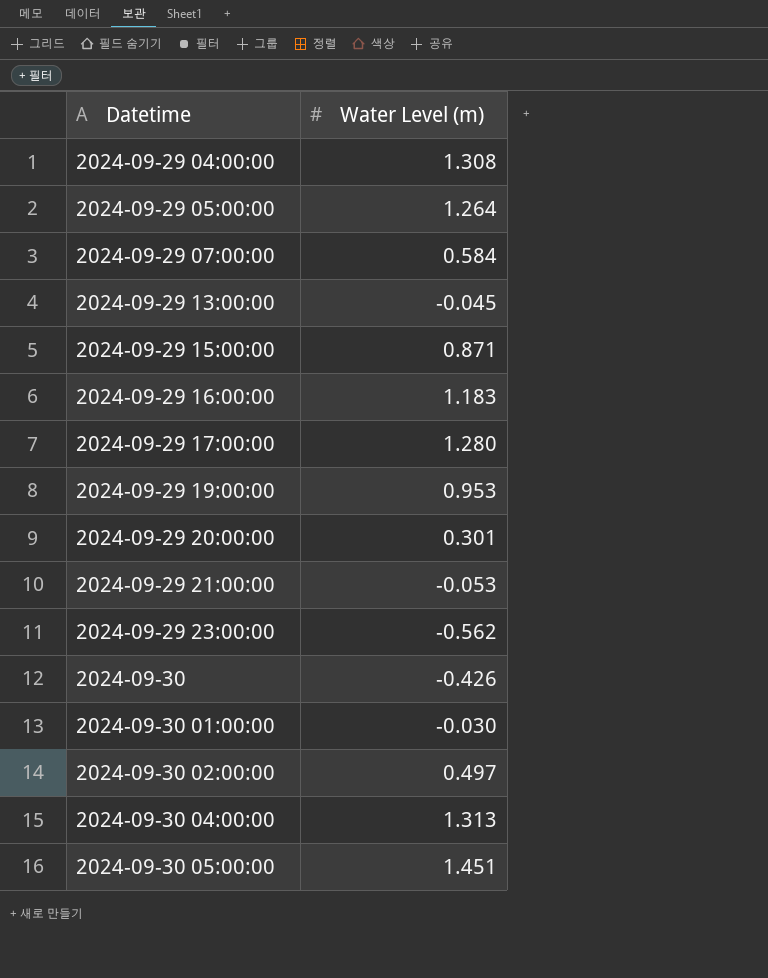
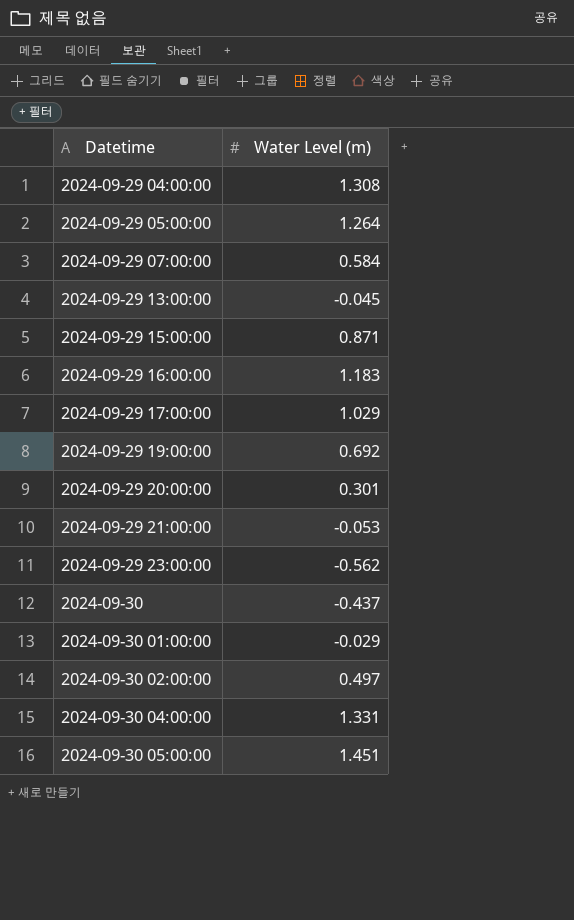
2024-09-29 17:00:00 | Water Level (m): 1.280 -> 1.029
2024-09-29 19:00:00 | Water Level (m): 0.953 -> 0.692
2024-09-30 | Water Level (m): -0.426 -> -0.437
2024-09-30 01:00:00 | Water Level (m): -0.030 -> -0.029
2024-09-30 04:00:00 | Water Level (m): 1.313 -> 1.331

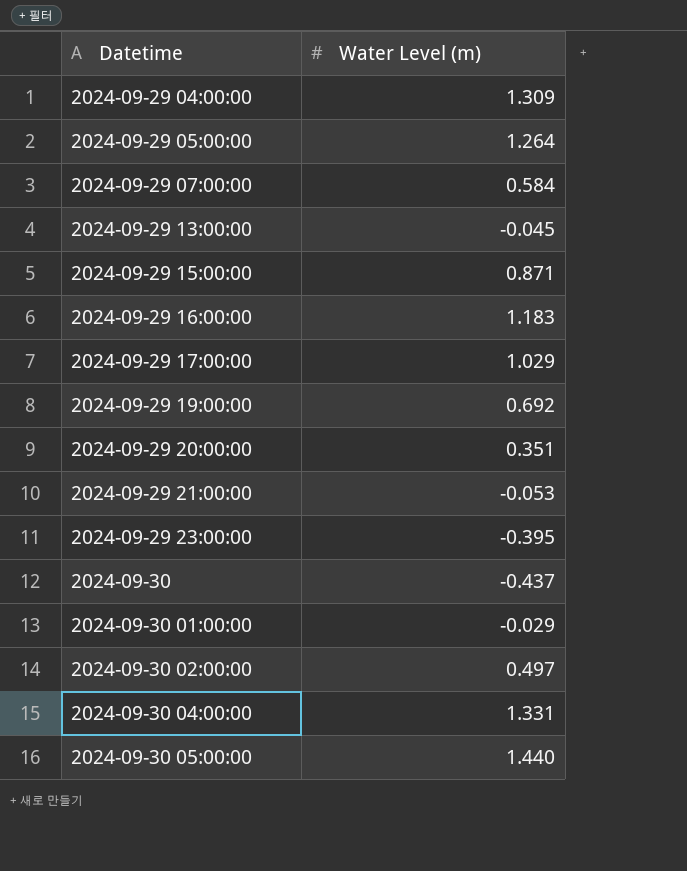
2024-09-29 04:00:00 | Water Level (m): 1.308 -> 1.309
2024-09-29 20:00:00 | Water Level (m): 0.301 -> 0.351
2024-09-29 23:00:00 | Water Level (m): -0.562 -> -0.395
2024-09-30 05:00:00 | Water Level (m): 1.451 -> 1.440

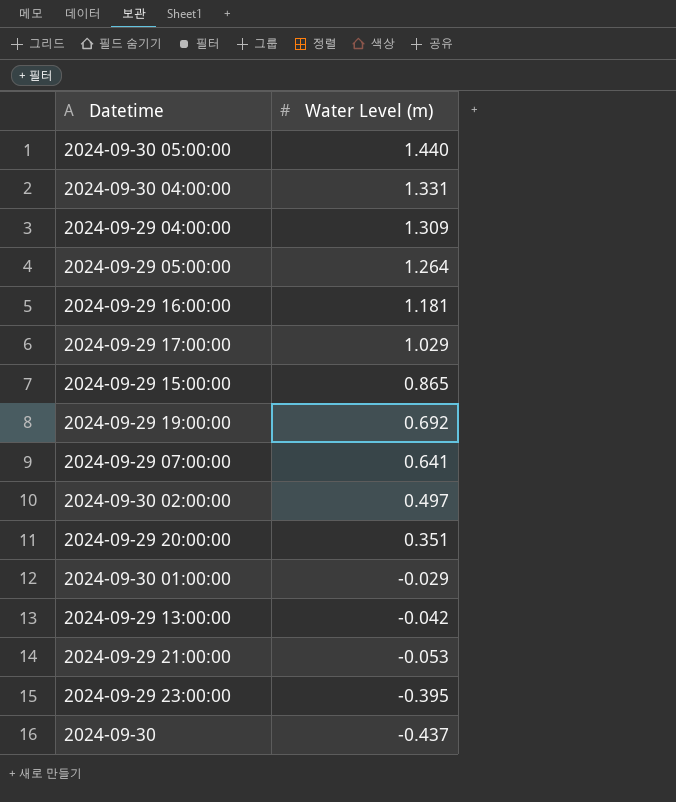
row order: Datetime ascending -> Water Level (m) descending
2024-09-29 16:00:00 | Water Level (m): 1.183 -> 1.181
2024-09-29 15:00:00 | Water Level (m): 0.871 -> 0.865
2024-09-29 07:00:00 | Water Level (m): 0.584 -> 0.641
2024-09-29 13:00:00 | Water Level (m): -0.045 -> -0.042

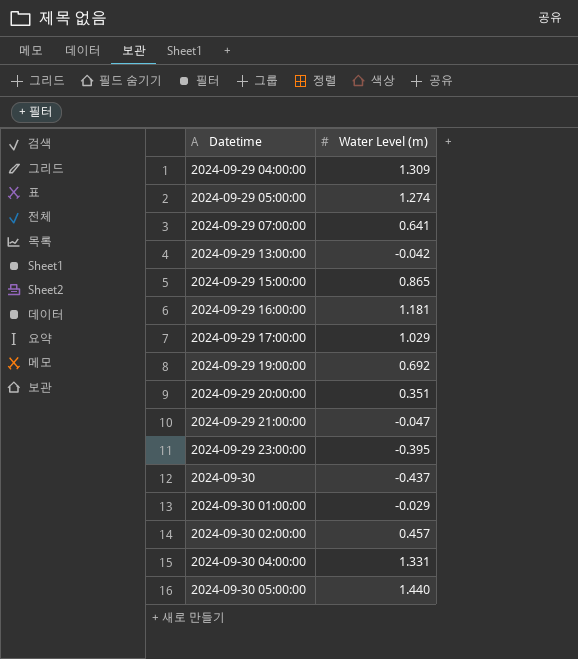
row order: Water Level (m) descending -> Datetime ascending
2024-09-29 05:00:00 | Water Level (m): 1.264 -> 1.274
2024-09-29 21:00:00 | Water Level (m): -0.053 -> -0.047
2024-09-30 02:00:00 | Water Level (m): 0.497 -> 0.457

